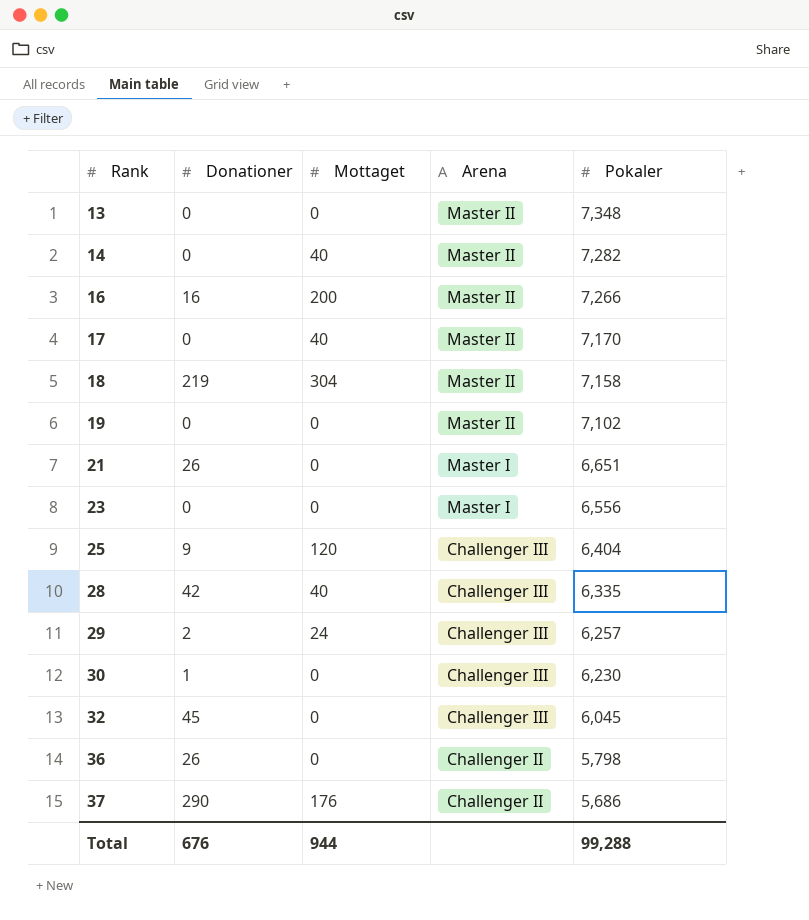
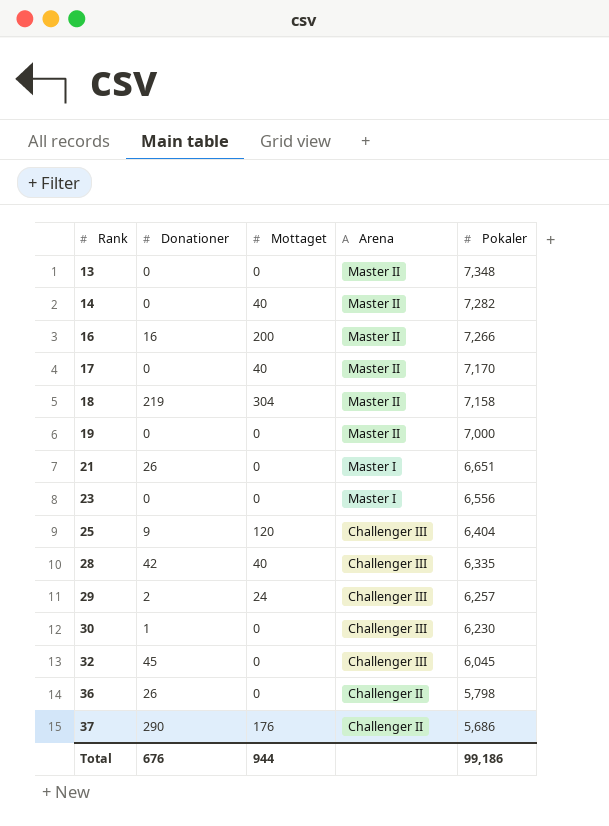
19 | Pokaler: 7,102 -> 7,000
Total | Pokaler: 99,288 -> 99,186

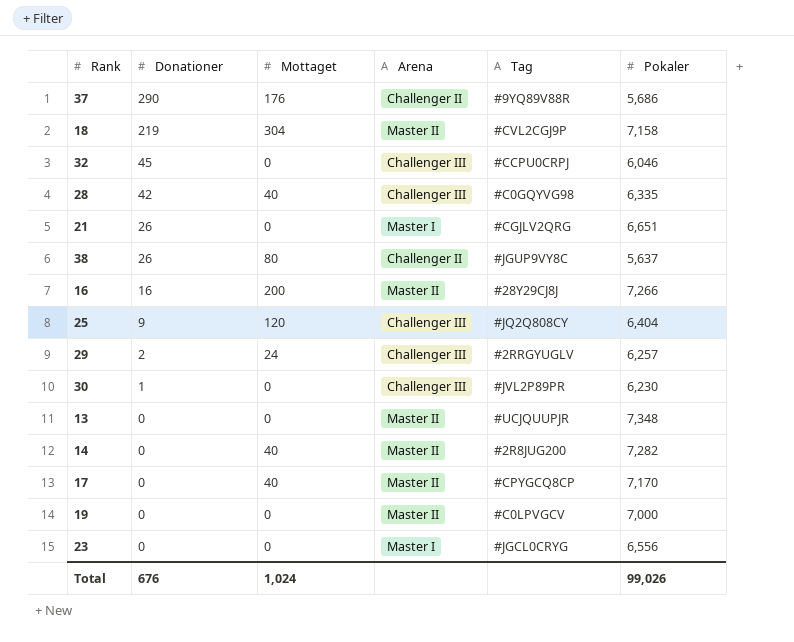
row order: Rank ascending -> Donationer descending
column Tag | position: none -> 5
row 36: 26 | 0 | Challenger II | 5,798 -> none
32 | Pokaler: 6,045 -> 6,046
row 38: none -> 26 | 80 | Challenger II | #JGUP9VY8C | 5,637
Total | Mottaget: 944 -> 1,024
Total | Pokaler: 99,186 -> 99,026

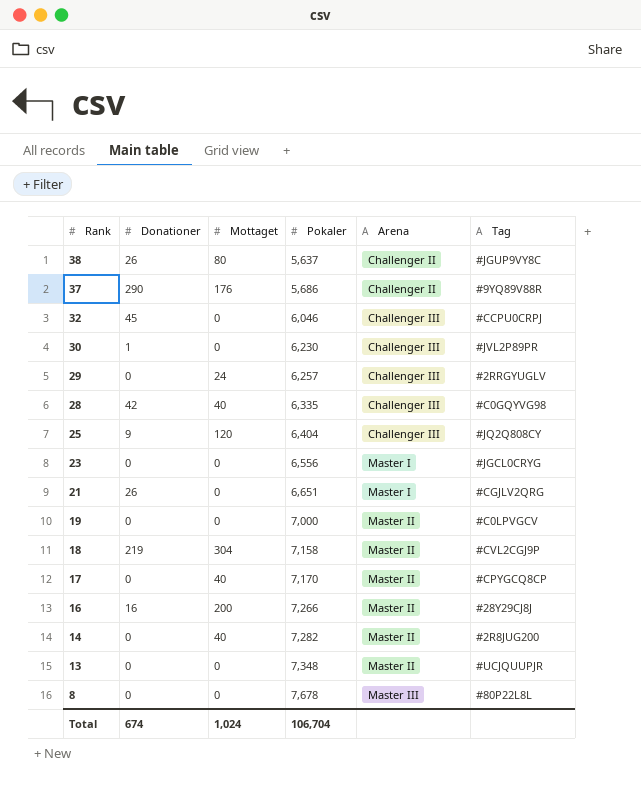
row order: Donationer descending -> Rank descending
column Pokaler | position: 6 -> 4
29 | Donationer: 2 -> 0
row 8: none -> 0 | 0 | 7,678 | Master III | #80P22L8L
Total | Donationer: 676 -> 674
Total | Pokaler: 99,026 -> 106,704

